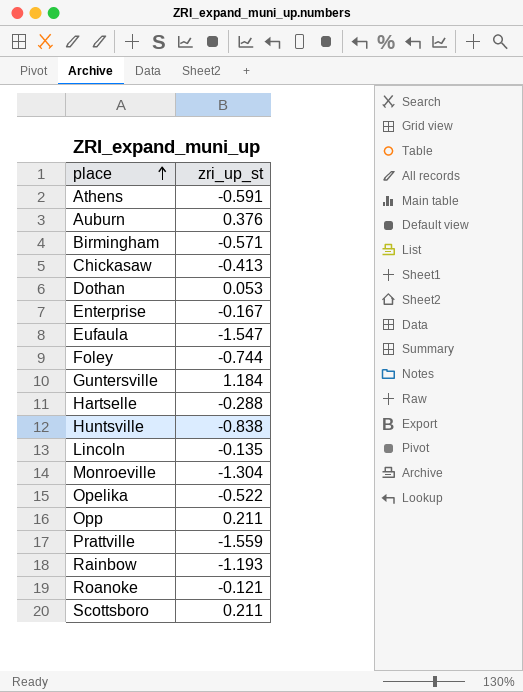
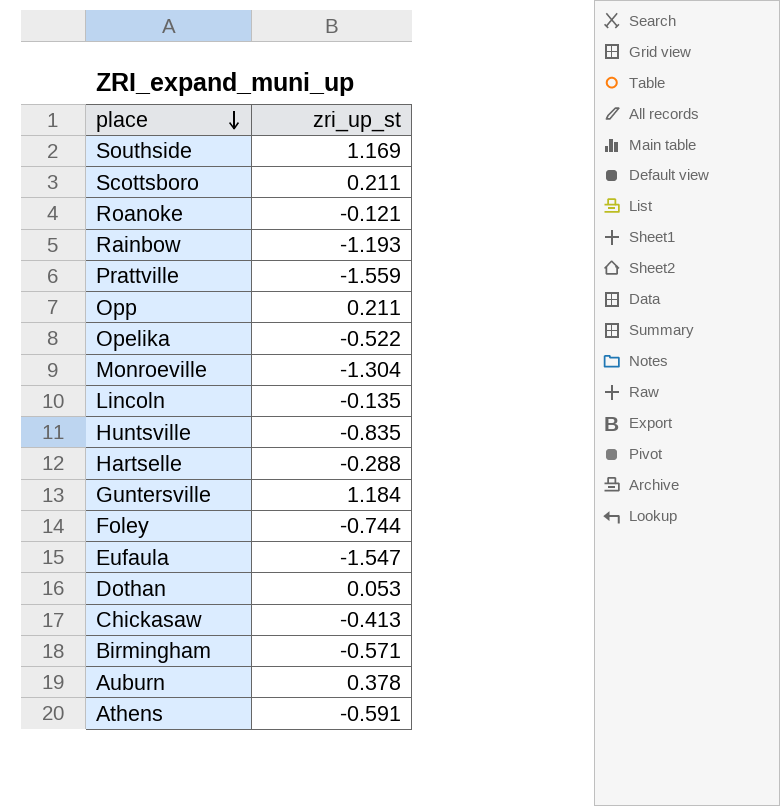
row order: place ascending -> place descending
row Enterprise: -0.167 -> none
row Southside: none -> 1.169
Huntsville | zri_up_st: -0.838 -> -0.835
Auburn | zri_up_st: 0.376 -> 0.378

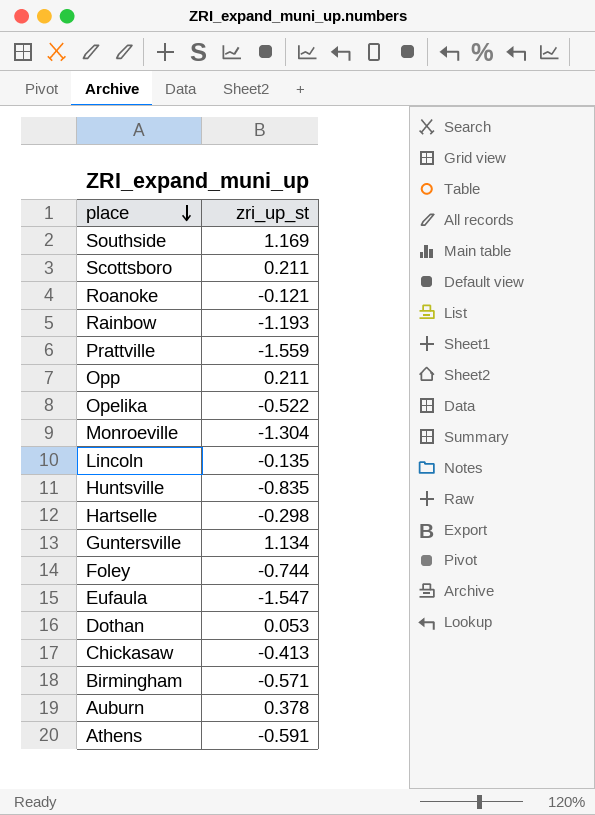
Hartselle | zri_up_st: -0.288 -> -0.298
Guntersville | zri_up_st: 1.184 -> 1.134

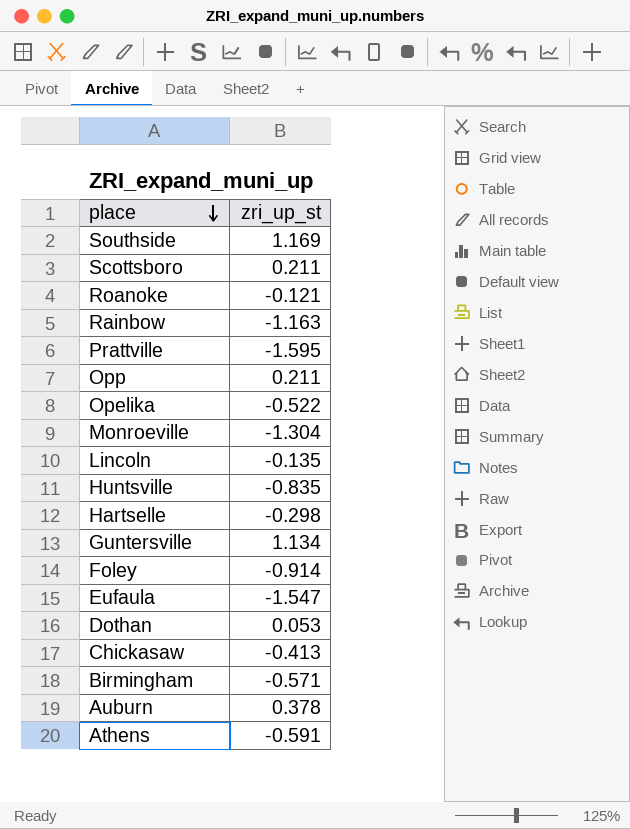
Rainbow | zri_up_st: -1.193 -> -1.163
Prattville | zri_up_st: -1.559 -> -1.595
Foley | zri_up_st: -0.744 -> -0.914

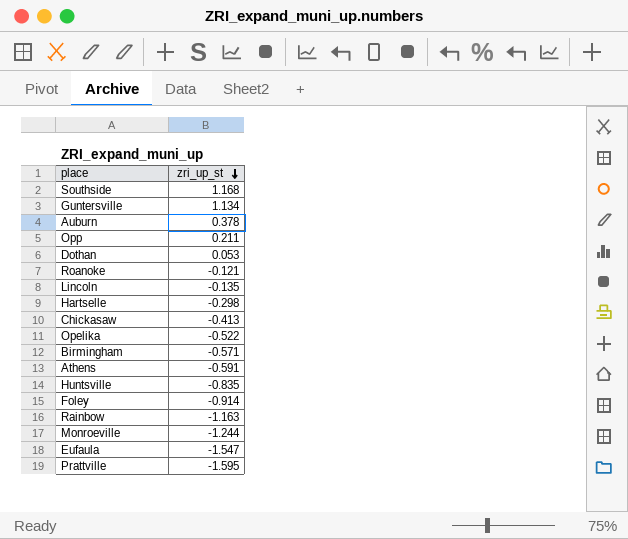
row order: place descending -> zri_up_st descending
row Scottsboro: 0.211 -> none
Southside | zri_up_st: 1.169 -> 1.168
Monroeville | zri_up_st: -1.304 -> -1.244

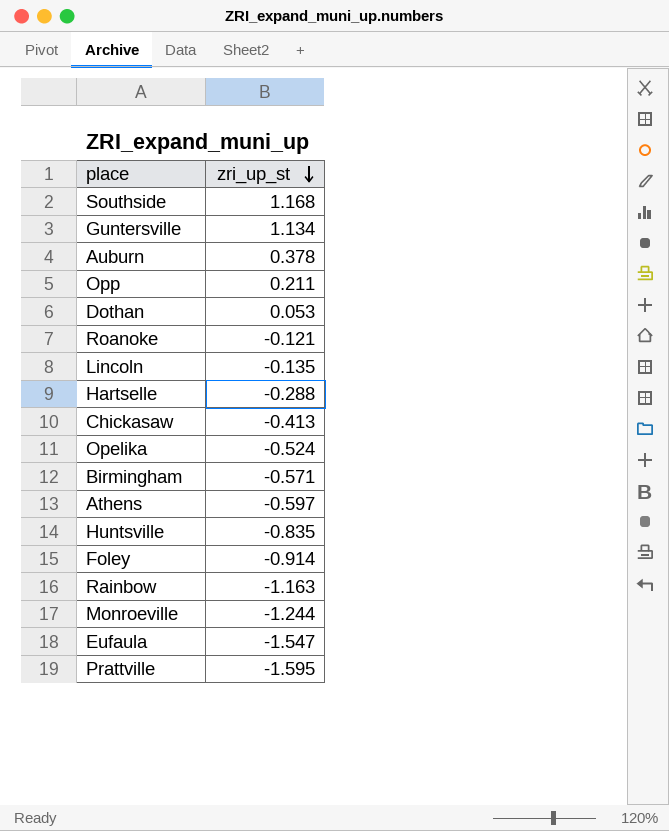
Hartselle | zri_up_st: -0.298 -> -0.288
Opelika | zri_up_st: -0.522 -> -0.524
Athens | zri_up_st: -0.591 -> -0.597

